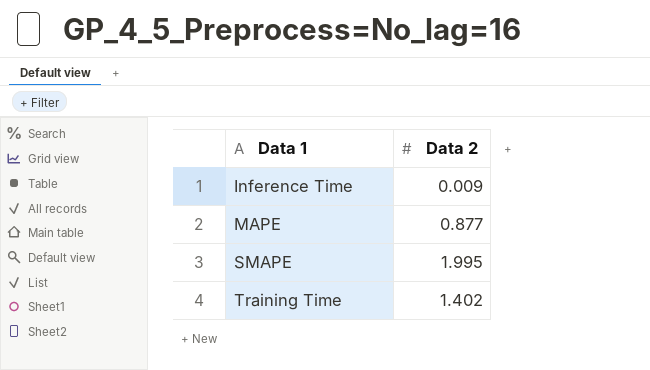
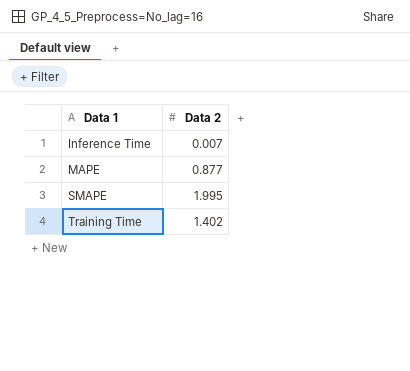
Inference Time | Data 2: 0.009 -> 0.007

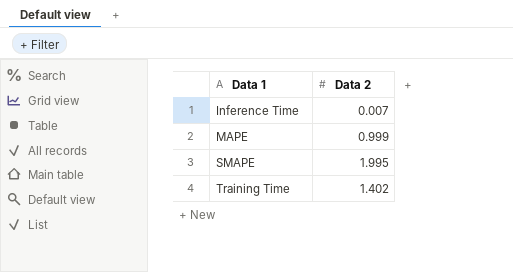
MAPE | Data 2: 0.877 -> 0.999

